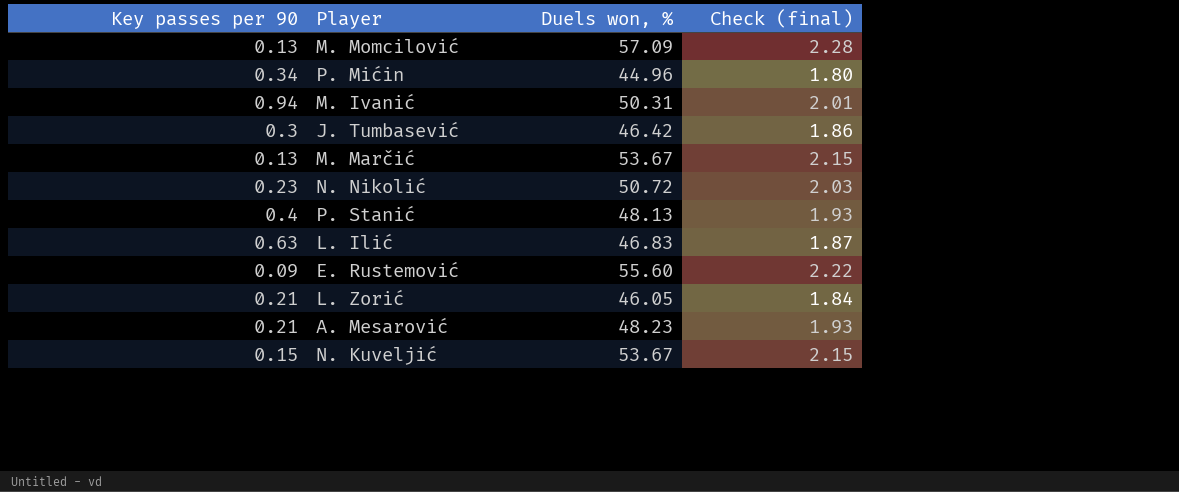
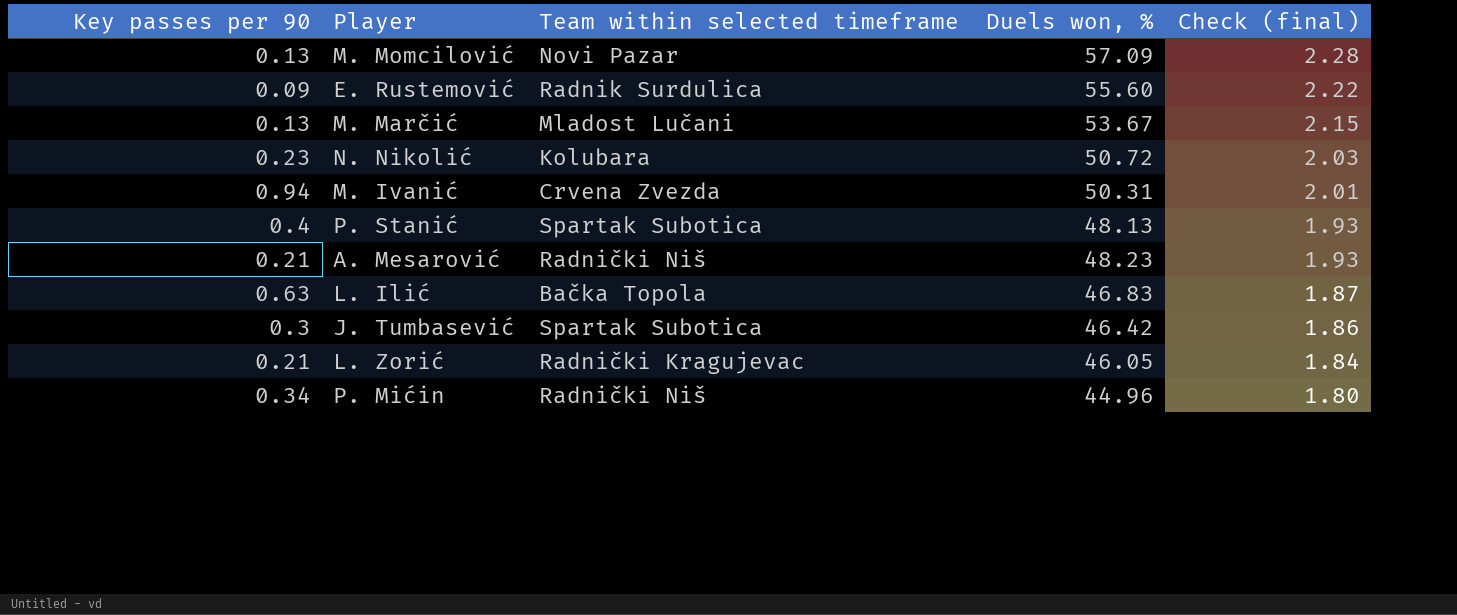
row order: none -> Check (final) descending
column Team within selected timeframe | position: none -> 3
row N. Kuveljić: 0.15 | 53.67 | 2.15 -> none

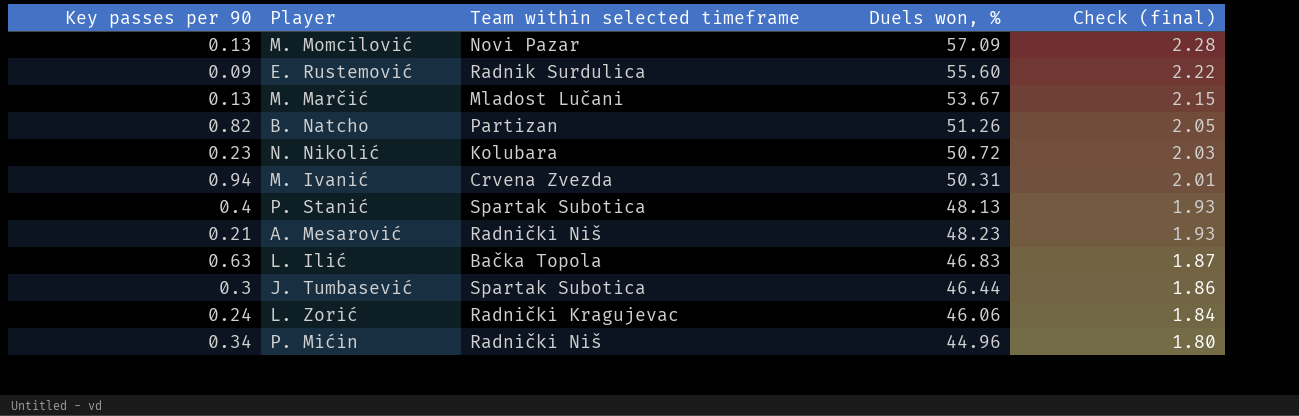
row B. Natcho: none -> 0.82 | Partizan | 51.26 | 2.05
J. Tumbasević | Duels won, %: 46.42 -> 46.44
L. Zorić | Key passes per 90: 0.21 -> 0.24
L. Zorić | Duels won, %: 46.05 -> 46.06

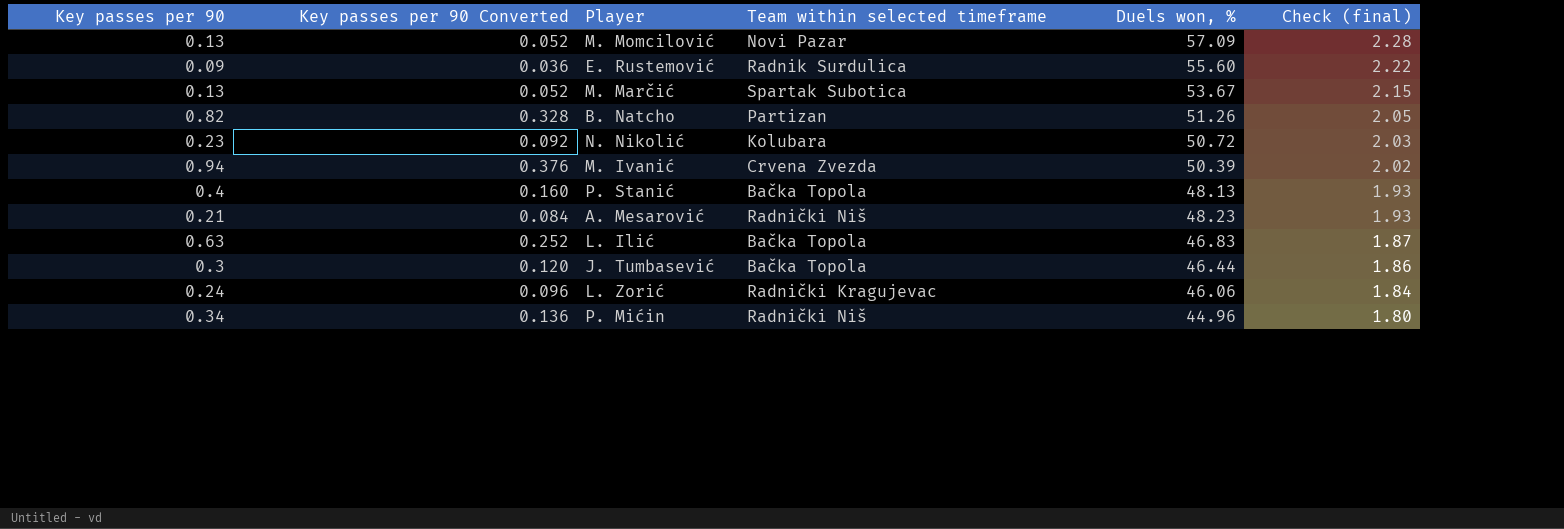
column Key passes per 90 Converted | formula: none -> [Key passes per 90] * 0.4
M. Marčić | Team within selected timeframe: Mladost Lučani -> Spartak Subotica
M. Ivanić | Duels won, %: 50.31 -> 50.39
M. Ivanić | Check (final): 2.01 -> 2.02
P. Stanić | Team within selected timeframe: Spartak Subotica -> Bačka Topola
J. Tumbasević | Team within selected timeframe: Spartak Subotica -> Bačka Topola

